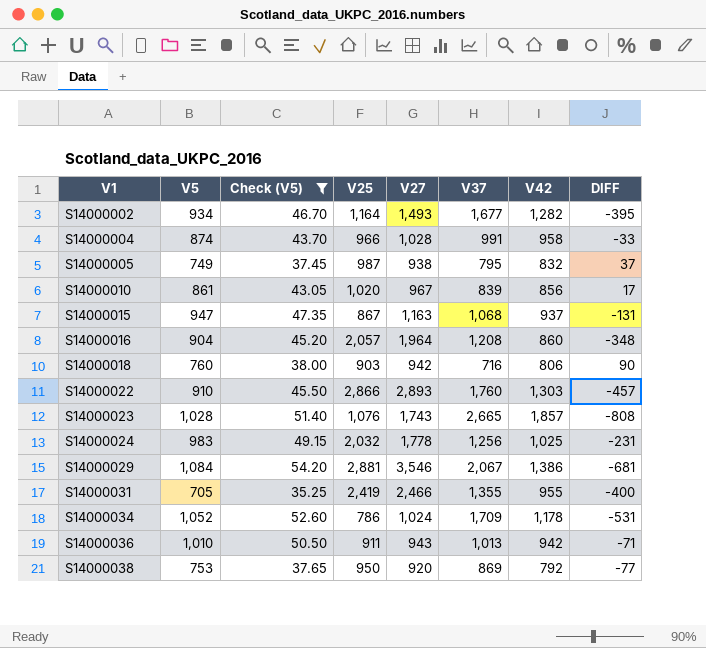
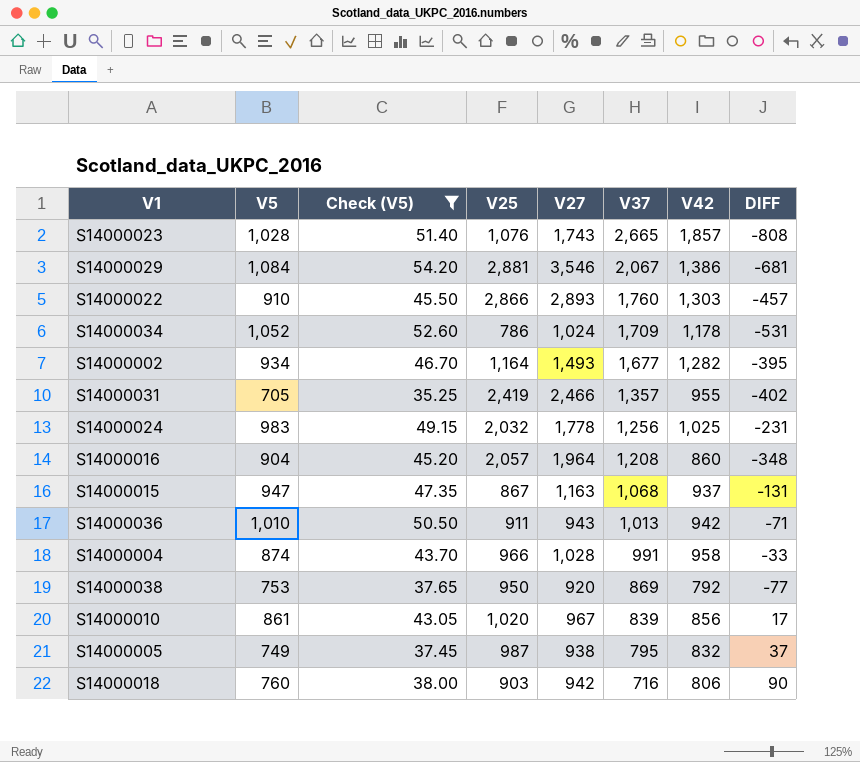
row order: V1 ascending -> V37 descending
S14000031 | V37: 1,355 -> 1,357
S14000031 | DIFF: -400 -> -402

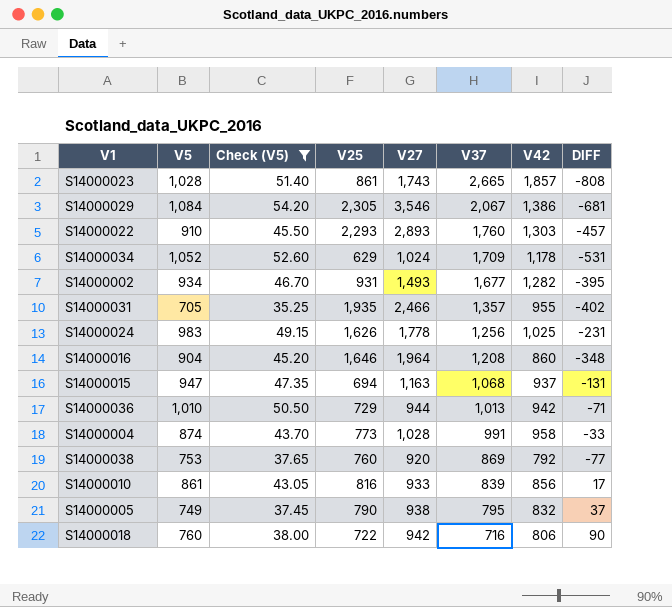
S14000023 | V25: 1,076 -> 861
S14000029 | V25: 2,881 -> 2,305
S14000022 | V25: 2,866 -> 2,293
S14000034 | V25: 786 -> 629
S14000002 | V25: 1,164 -> 931
S14000031 | V25: 2,419 -> 1,935
S14000024 | V25: 2,032 -> 1,626
S14000016 | V25: 2,057 -> 1,646
S14000015 | V25: 867 -> 694
S14000036 | V25: 911 -> 729
S14000036 | V27: 943 -> 944
S14000004 | V25: 966 -> 773
S14000038 | V25: 950 -> 760
S14000010 | V25: 1,020 -> 816
S14000010 | V27: 967 -> 933
S14000005 | V25: 987 -> 790
S14000018 | V25: 903 -> 722

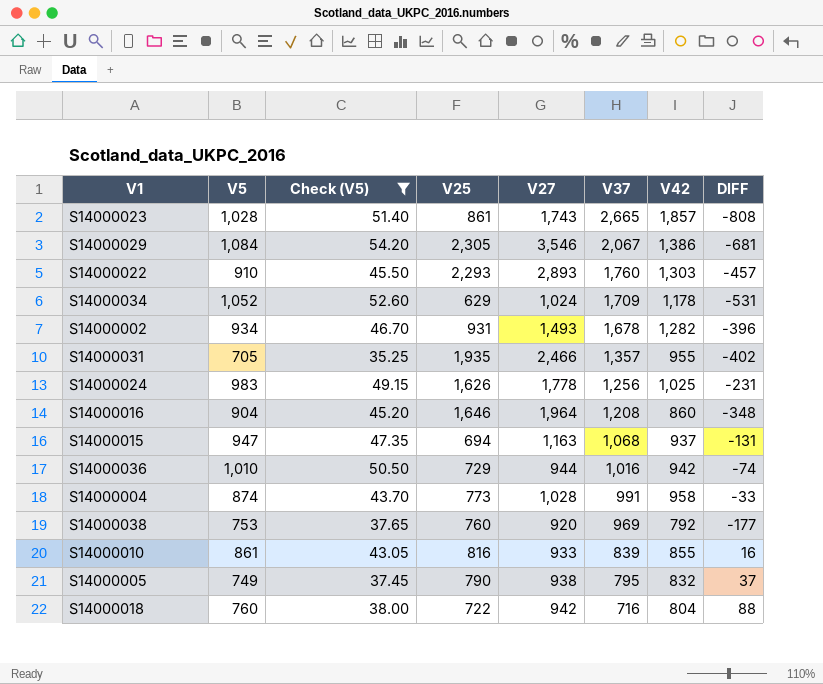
S14000002 | V37: 1,677 -> 1,678
S14000002 | DIFF: -395 -> -396
S14000036 | V37: 1,013 -> 1,016
S14000036 | DIFF: -71 -> -74
S14000038 | V37: 869 -> 969
S14000038 | DIFF: -77 -> -177
S14000010 | V42: 856 -> 855
S14000010 | DIFF: 17 -> 16
S14000018 | V42: 806 -> 804
S14000018 | DIFF: 90 -> 88

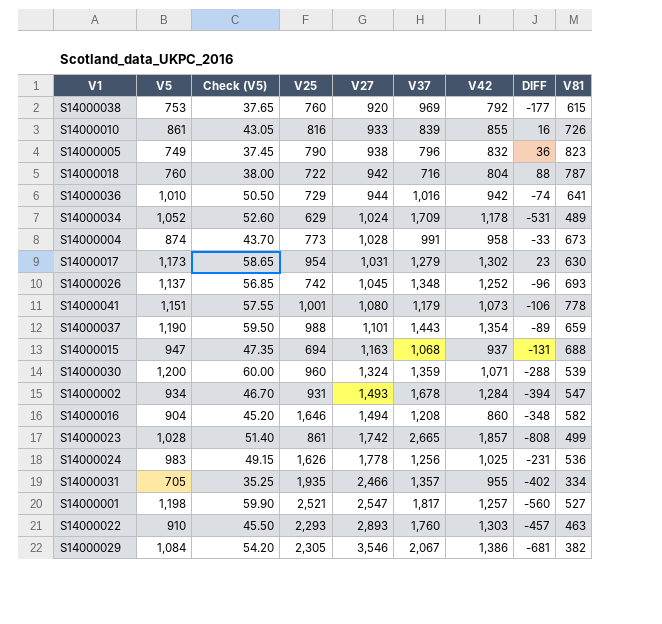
filter: Check (V5) <= 54.20 -> none
row order: V37 descending -> V27 ascending
column V81 | position: none -> 9
S14000005 | V37: 795 -> 796
S14000005 | DIFF: 37 -> 36
S14000002 | V42: 1,282 -> 1,284
S14000002 | DIFF: -396 -> -394
S14000016 | V27: 1,964 -> 1,494
S14000023 | V27: 1,743 -> 1,742

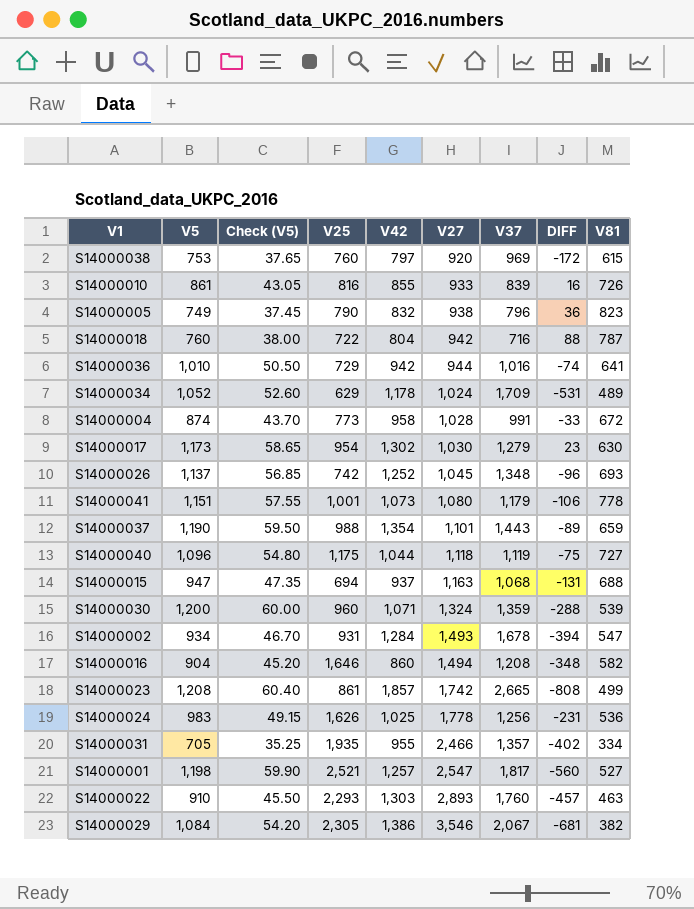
column V42 | position: 7 -> 5
S14000038 | V42: 792 -> 797
S14000038 | DIFF: -177 -> -172
S14000004 | V81: 673 -> 672
S14000017 | V27: 1,031 -> 1,030
row S14000040: none -> 1,096 | 54.80 | 1,175 | 1,044 | 1,118 | 1,119 | -75 | 727
S14000023 | V5: 1,028 -> 1,208
S14000023 | Check (V5): 51.40 -> 60.40

